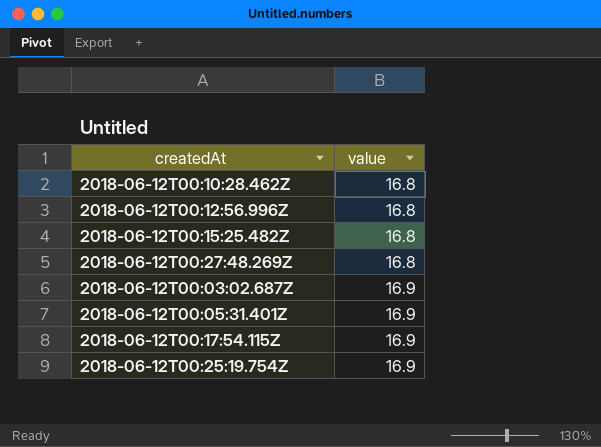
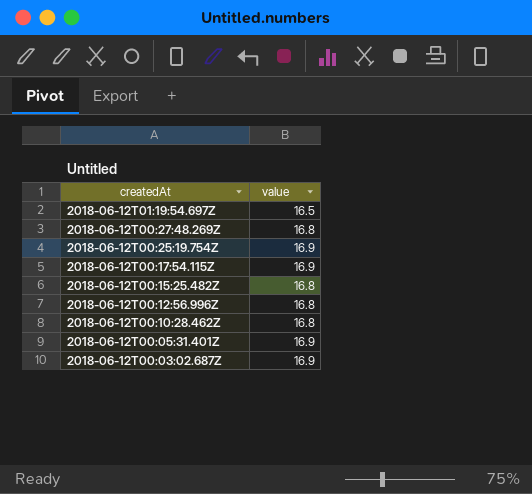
row order: value ascending -> createdAt descending
row 2018-06-12T01:19:54.697Z: none -> 16.5

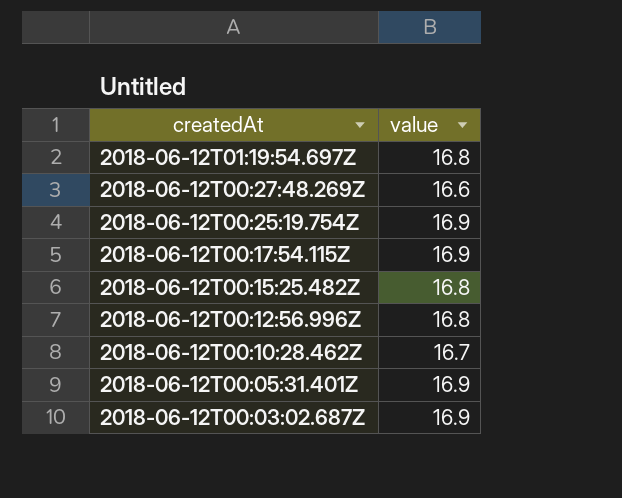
2018-06-12T01:19:54.697Z | value: 16.5 -> 16.8
2018-06-12T00:27:48.269Z | value: 16.8 -> 16.6
2018-06-12T00:10:28.462Z | value: 16.8 -> 16.7

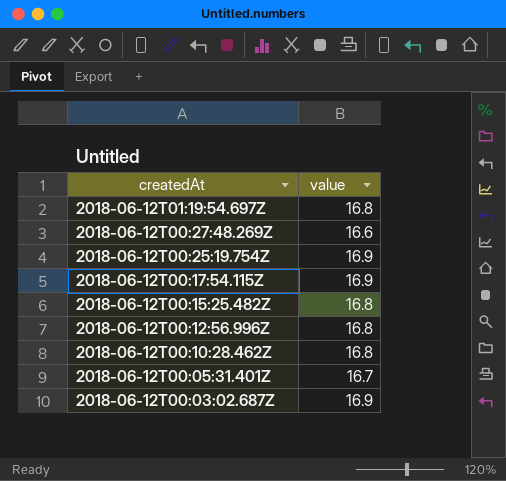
2018-06-12T00:10:28.462Z | value: 16.7 -> 16.8
2018-06-12T00:05:31.401Z | value: 16.9 -> 16.7

